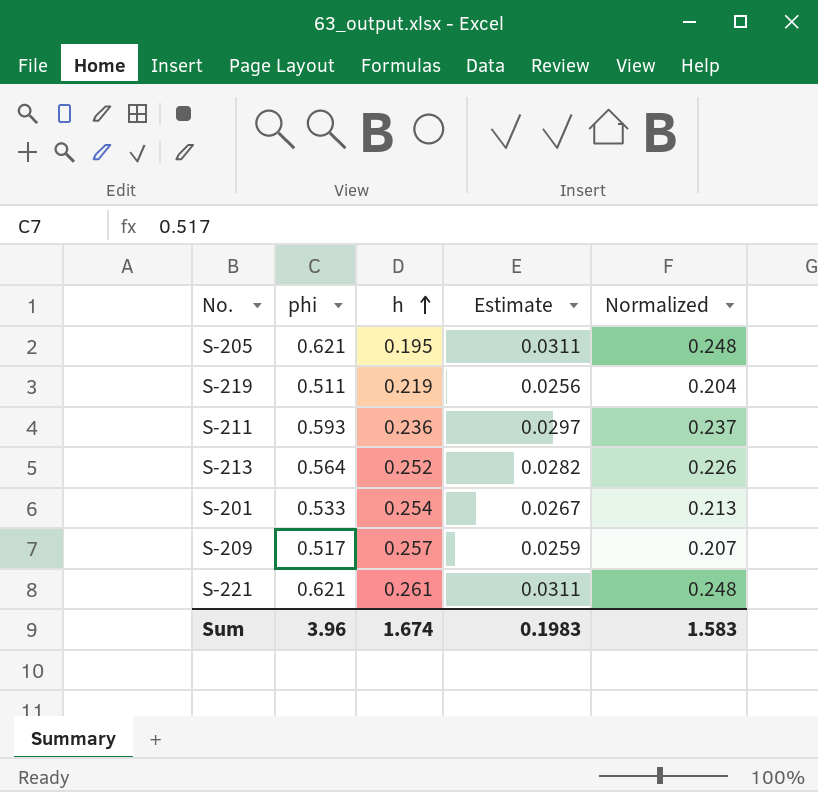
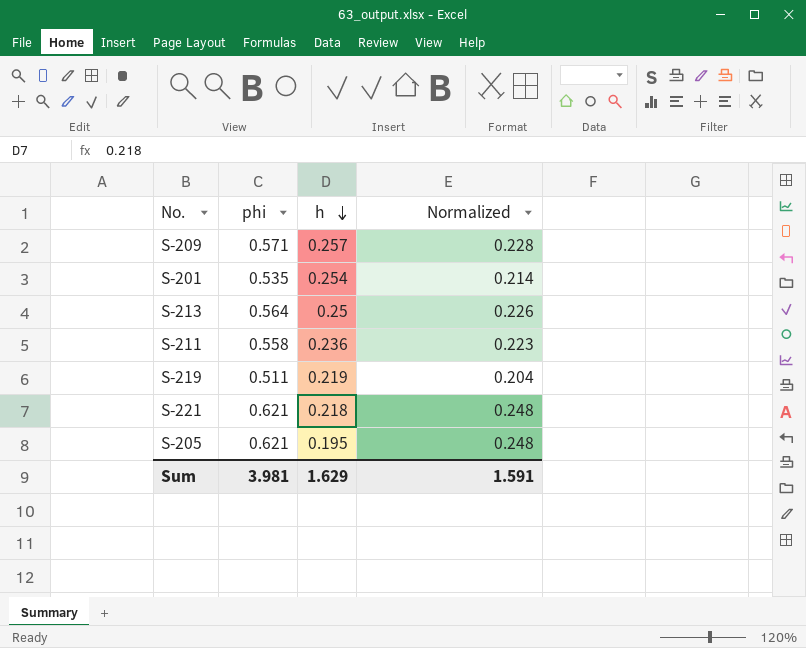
row order: h ascending -> h descending
column Estimate | formula: [phi] * 0.05 -> none
S-209 | phi: 0.517 -> 0.571
S-209 | Normalized: 0.207 -> 0.228
S-201 | phi: 0.533 -> 0.535
S-201 | Normalized: 0.213 -> 0.214
S-213 | h: 0.252 -> 0.25
S-211 | phi: 0.593 -> 0.558
S-211 | Normalized: 0.237 -> 0.223
S-221 | h: 0.261 -> 0.218
Sum | phi: 3.96 -> 3.981
Sum | h: 1.674 -> 1.629
Sum | Normalized: 1.583 -> 1.591

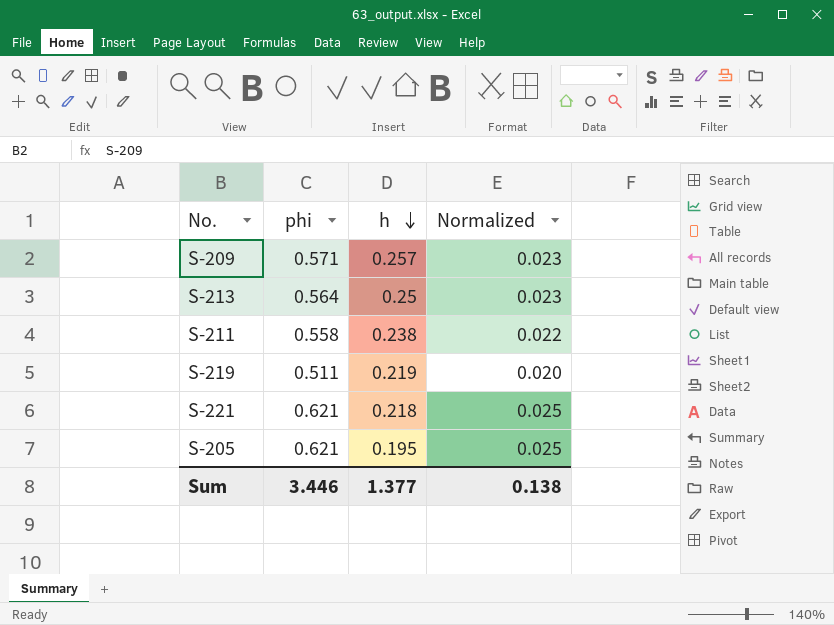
column Normalized | formula: [phi] * 0.4 -> [phi] * 0.04
row S-201: 0.535 | 0.254 | 0.214 -> none
S-211 | h: 0.236 -> 0.238
Sum | phi: 3.981 -> 3.446
Sum | h: 1.629 -> 1.377
Sum | Normalized: 1.591 -> 0.138

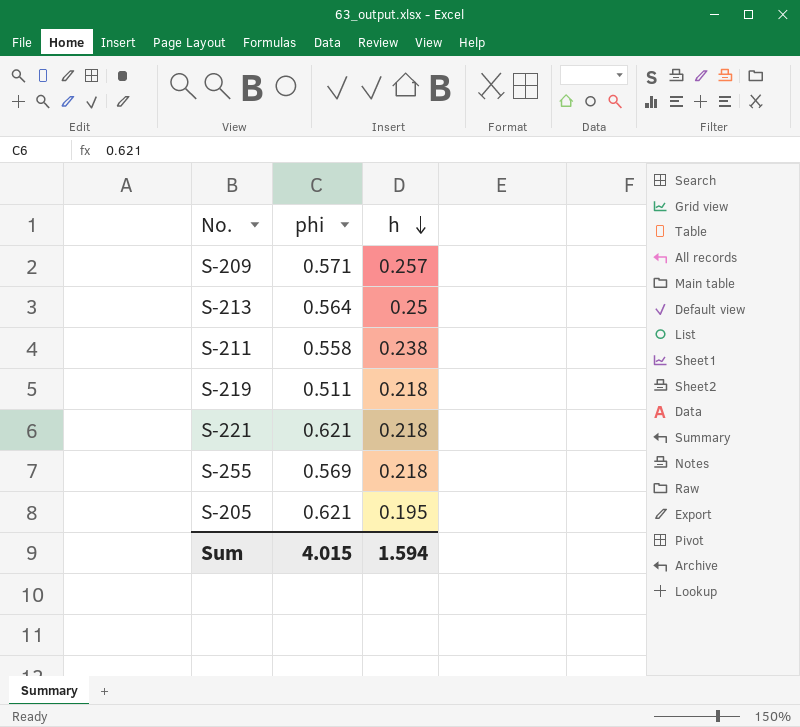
column Normalized | formula: [phi] * 0.04 -> none
S-219 | h: 0.219 -> 0.218
row S-255: none -> 0.569 | 0.218
Sum | phi: 3.446 -> 4.015
Sum | h: 1.377 -> 1.594

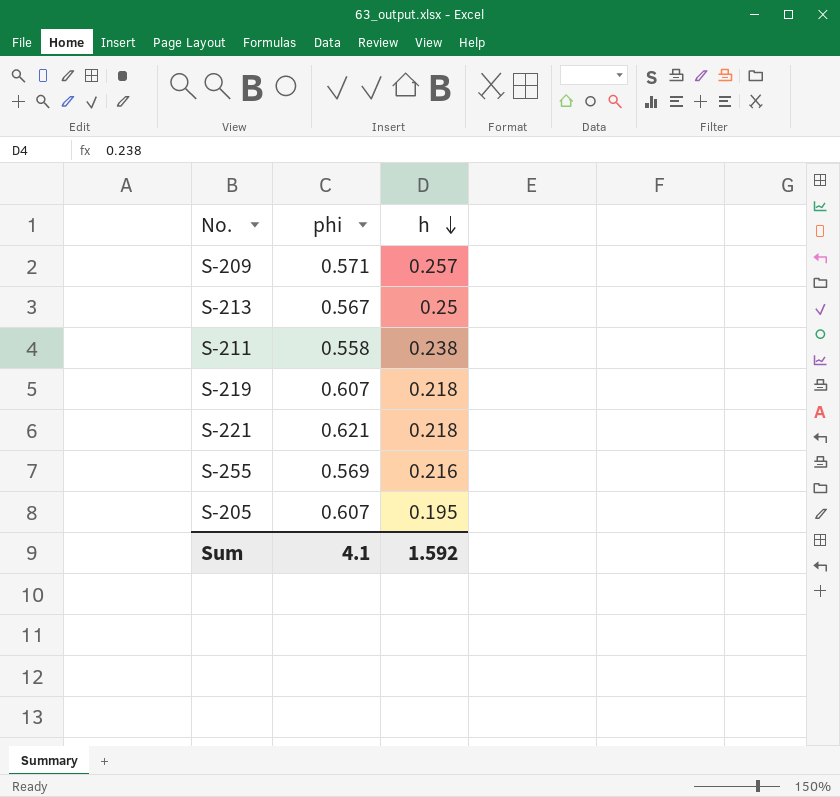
S-213 | phi: 0.564 -> 0.567
S-219 | phi: 0.511 -> 0.607
S-255 | h: 0.218 -> 0.216
S-205 | phi: 0.621 -> 0.607
Sum | phi: 4.015 -> 4.1
Sum | h: 1.594 -> 1.592

